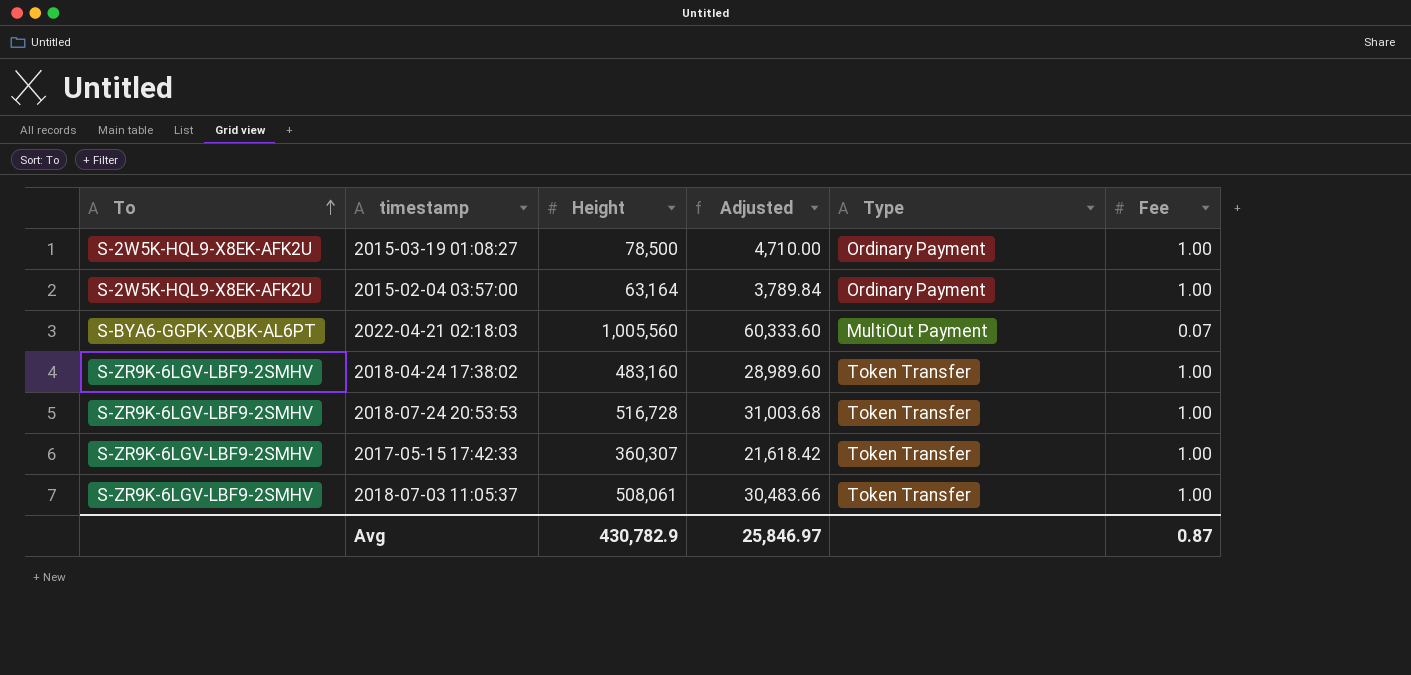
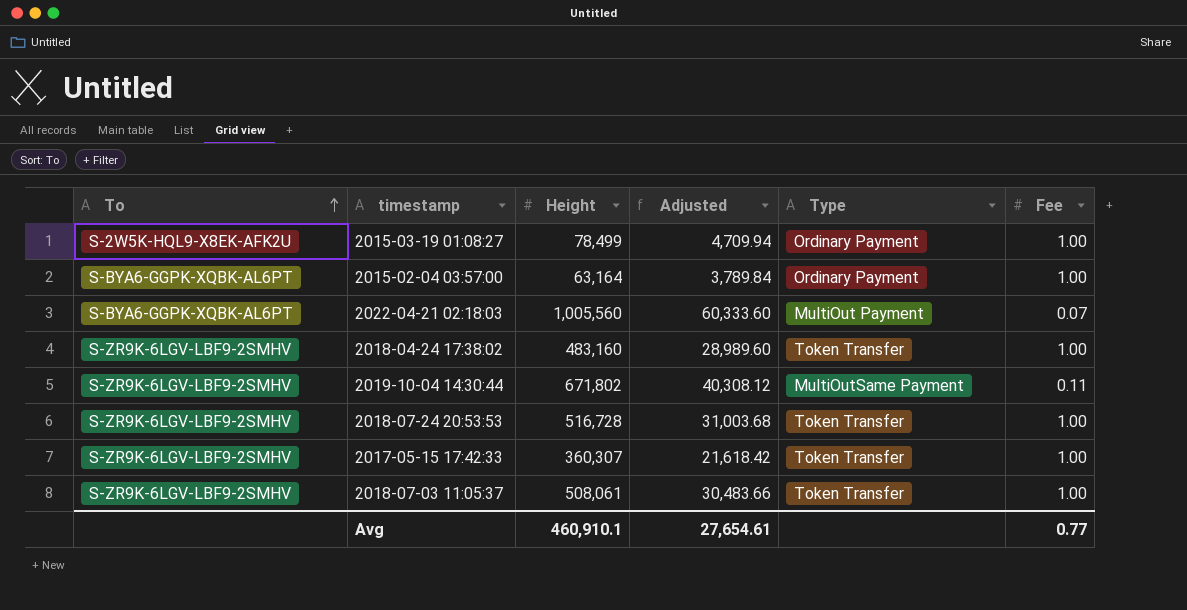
2015-03-19 01:08:27 | Height: 78,500 -> 78,499
2015-03-19 01:08:27 | Adjusted: 4,710.00 -> 4,709.94
2015-02-04 03:57:00 | To: S-2W5K-HQL9-X8EK-AFK2U -> S-BYA6-GGPK-XQBK-AL6PT
row 2019-10-04 14:30:44: none -> S-ZR9K-6LGV-LBF9-2SMHV | 671,802 | 40,308.12 | MultiOutSame Payment | 0.11
Avg | Height: 430,782.9 -> 460,910.1
Avg | Adjusted: 25,846.97 -> 27,654.61
Avg | Fee: 0.87 -> 0.77

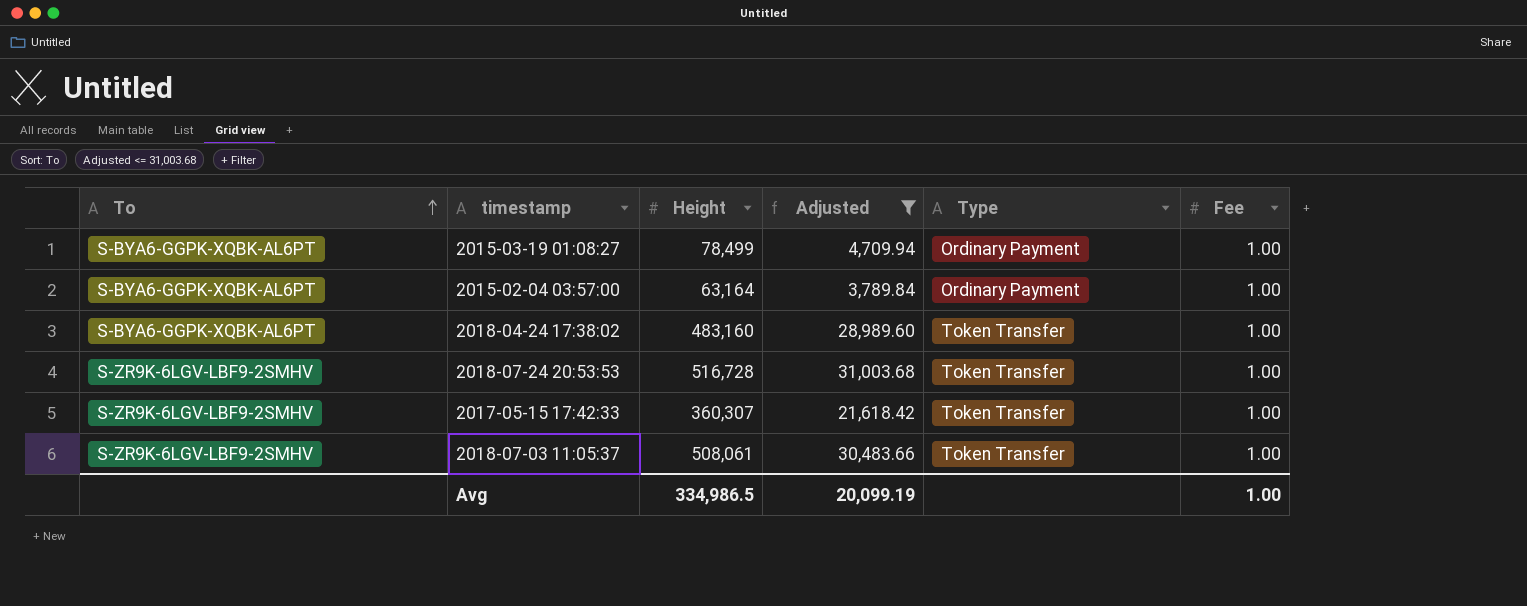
filter: none -> Adjusted <= 31,003.68
2015-03-19 01:08:27 | To: S-2W5K-HQL9-X8EK-AFK2U -> S-BYA6-GGPK-XQBK-AL6PT
2018-04-24 17:38:02 | To: S-ZR9K-6LGV-LBF9-2SMHV -> S-BYA6-GGPK-XQBK-AL6PT
Avg | Height: 460,910.1 -> 334,986.5
Avg | Adjusted: 27,654.61 -> 20,099.19
Avg | Fee: 0.77 -> 1.00

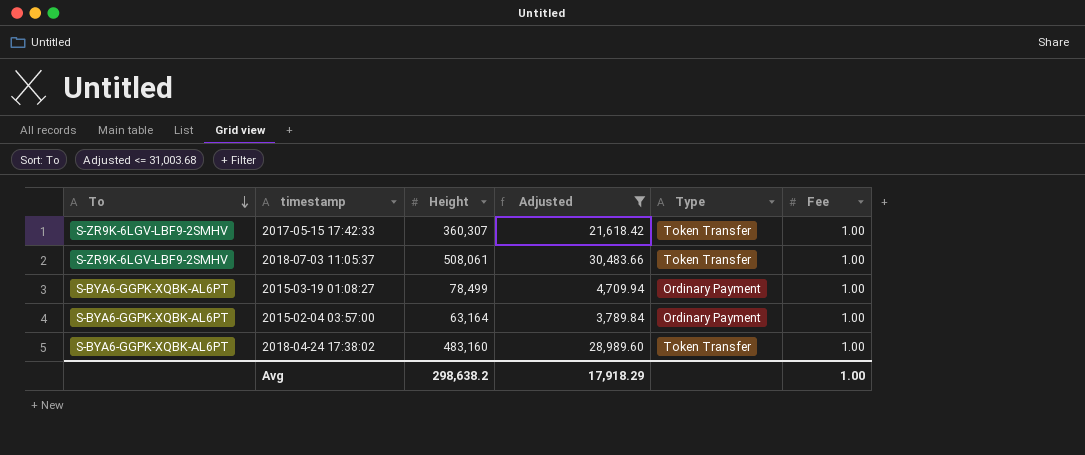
row order: To ascending -> To descending
row 2018-07-24 20:53:53: S-ZR9K-6LGV-LBF9-2SMHV | 516,728 | 31,003.68 | Token Transfer | 1.00 -> none
Avg | Height: 334,986.5 -> 298,638.2
Avg | Adjusted: 20,099.19 -> 17,918.29

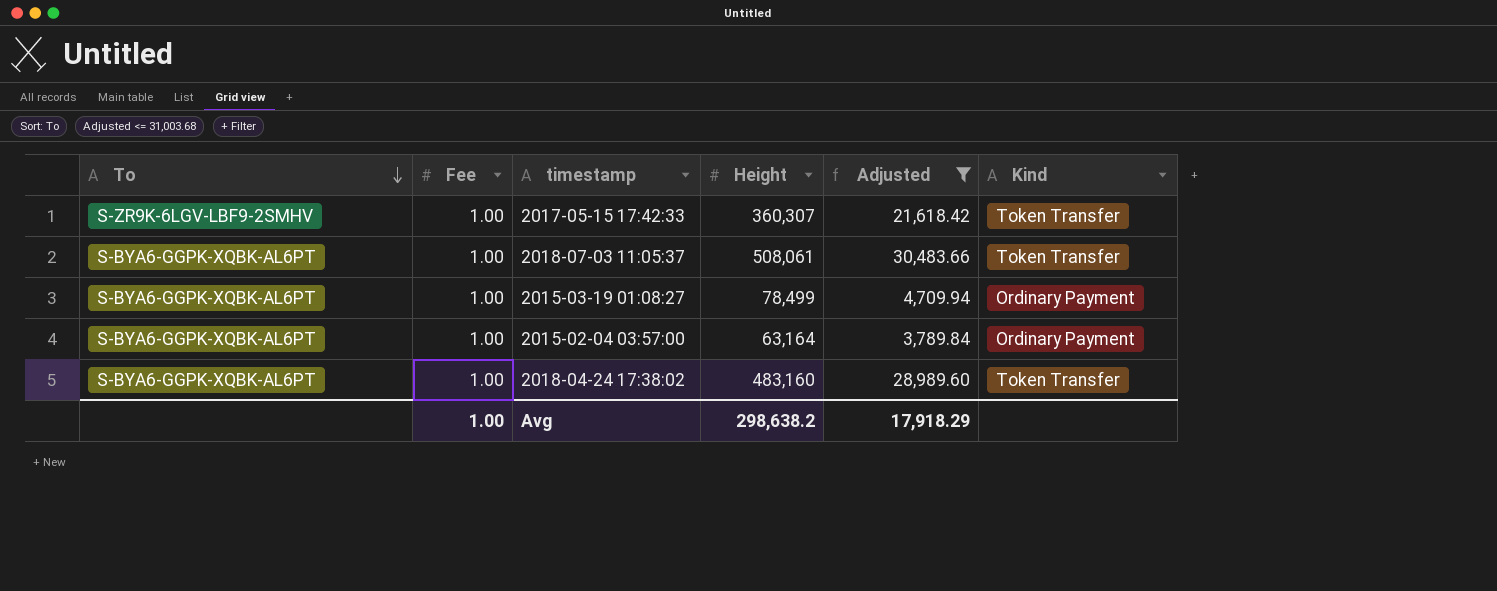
column Fee | position: 6 -> 2
column name: Type -> Kind
2018-07-03 11:05:37 | To: S-ZR9K-6LGV-LBF9-2SMHV -> S-BYA6-GGPK-XQBK-AL6PT

